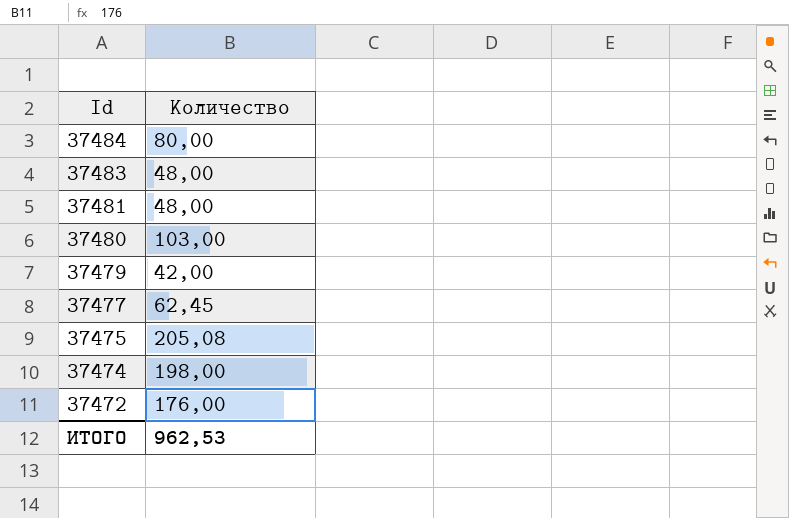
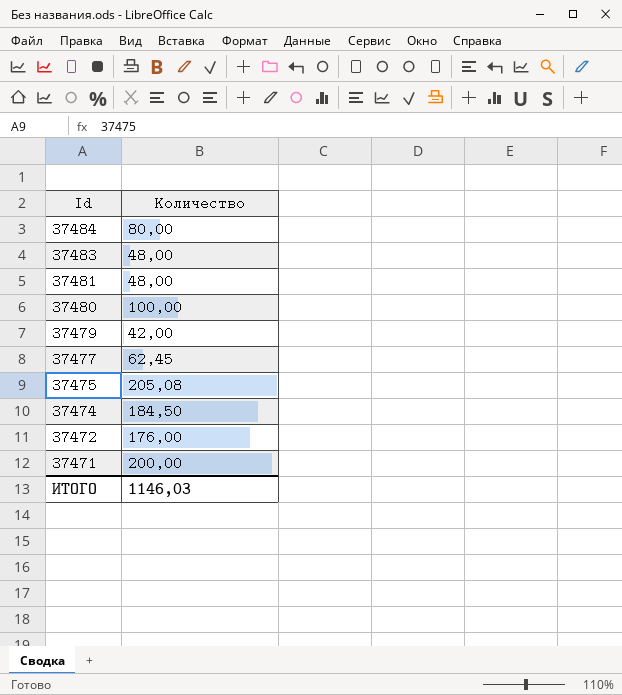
37480 | Количество: 103,00 -> 100,00
37474 | Количество: 198,00 -> 184,50
row 37471: none -> 200,00
ИТОГО | Количество: 962,53 -> 1146,03

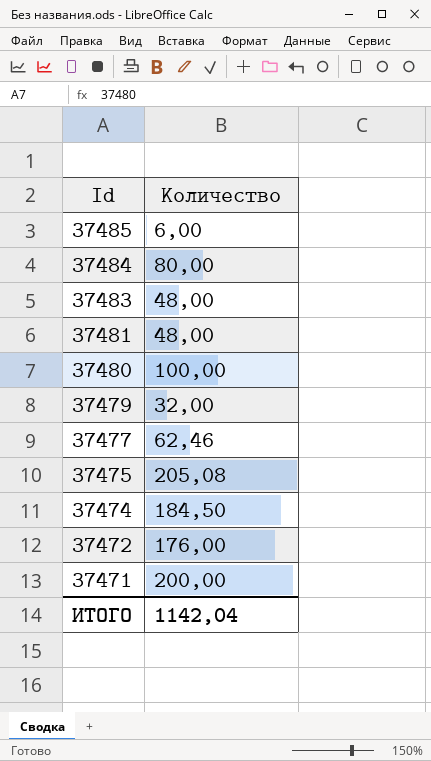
row 37485: none -> 6,00
37479 | Количество: 42,00 -> 32,00
37477 | Количество: 62,45 -> 62,46
ИТОГО | Количество: 1146,03 -> 1142,04

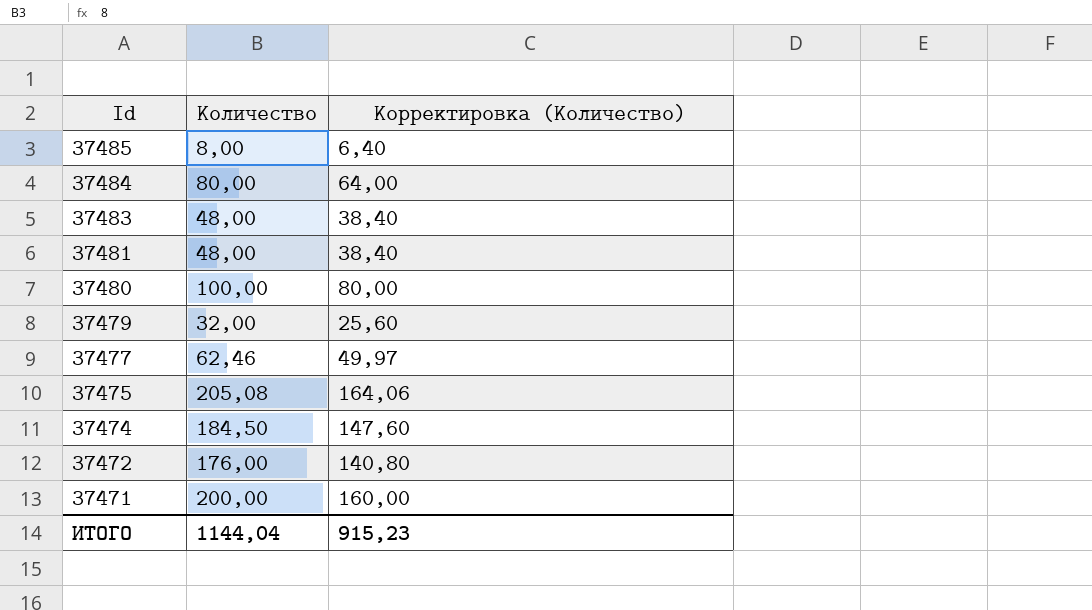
column Корректировка (Количество) | formula: none -> [Количество] * 0,8
37485 | Количество: 6,00 -> 8,00
ИТОГО | Количество: 1142,04 -> 1144,04

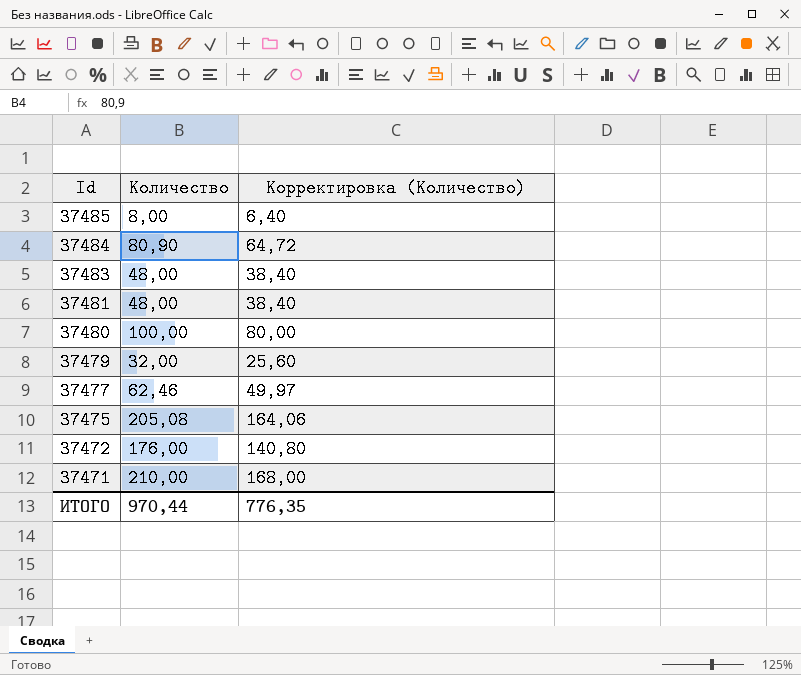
row 37474: 184,50 | 147,60 -> none
37484 | Количество: 80,00 -> 80,90
37484 | Корректировка (Количество): 64,00 -> 64,72
37471 | Количество: 200,00 -> 210,00
37471 | Корректировка (Количество): 160,00 -> 168,00
ИТОГО | Количество: 1144,04 -> 970,44
ИТОГО | Корректировка (Количество): 915,23 -> 776,35

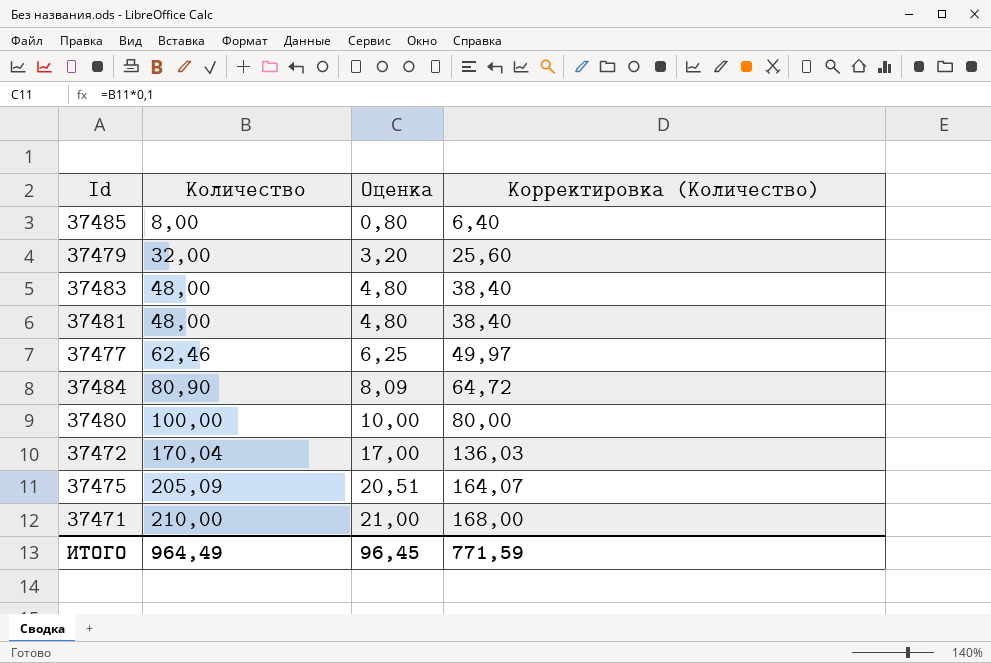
row order: Id descending -> Количество ascending
column Оценка | formula: none -> [Количество] * 0,1
37472 | Количество: 176,00 -> 170,04
37472 | Корректировка (Количество): 140,80 -> 136,03
37475 | Количество: 205,08 -> 205,09
37475 | Корректировка (Количество): 164,06 -> 164,07
ИТОГО | Количество: 970,44 -> 964,49
ИТОГО | Корректировка (Количество): 776,35 -> 771,59

